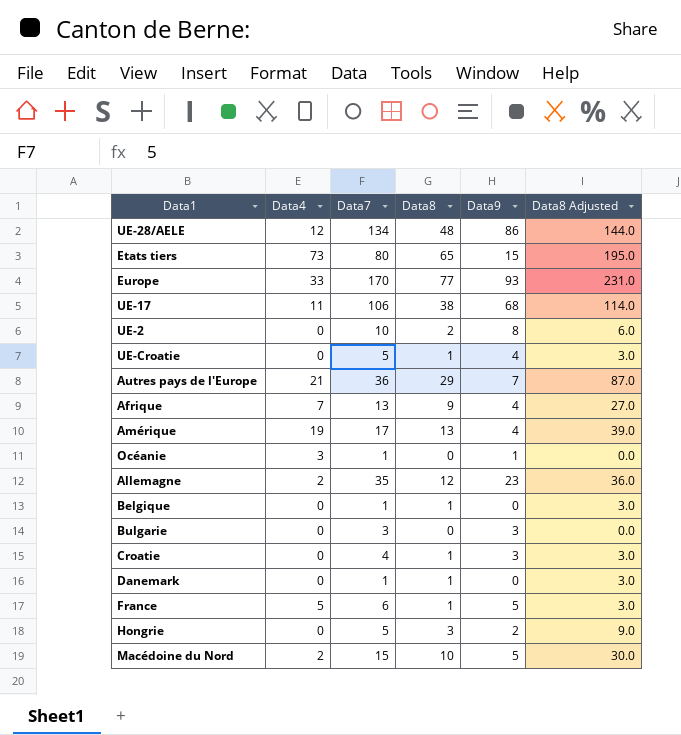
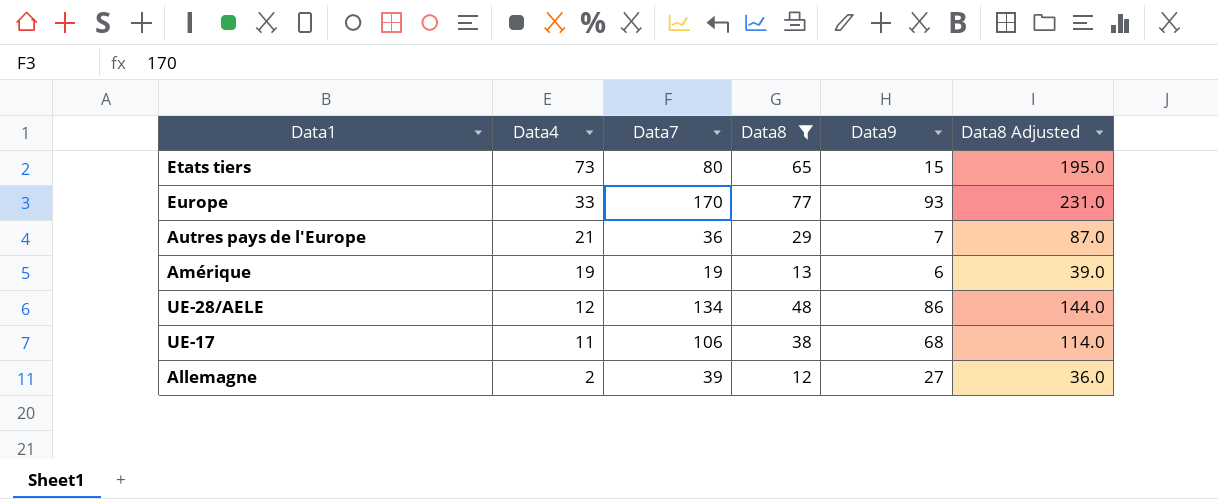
filter: none -> Data8 >= 12
row order: none -> Data4 descending
Amérique | Data7: 17 -> 19
Amérique | Data9: 4 -> 6
Allemagne | Data7: 35 -> 39
Allemagne | Data9: 23 -> 27

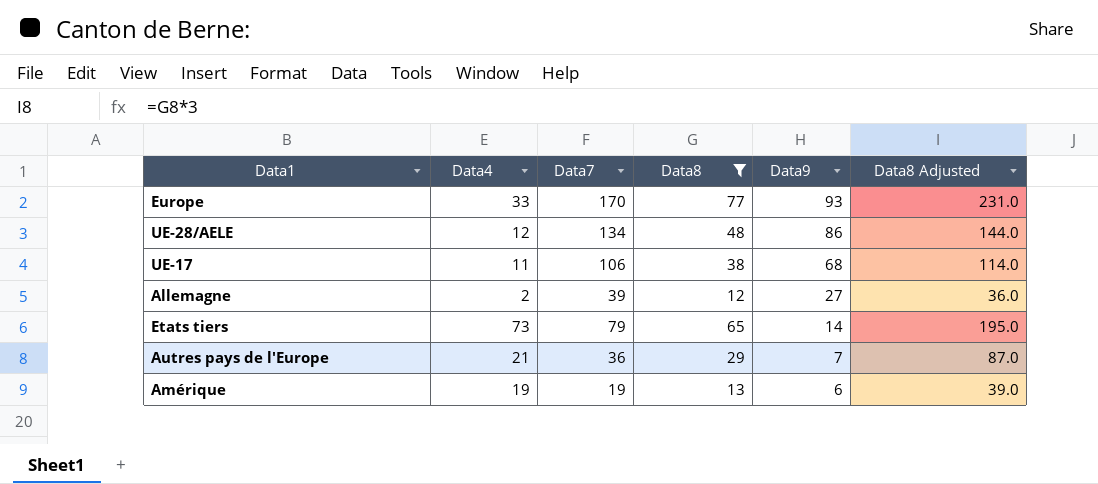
row order: Data4 descending -> Data9 descending
Etats tiers | Data7: 80 -> 79
Etats tiers | Data9: 15 -> 14

